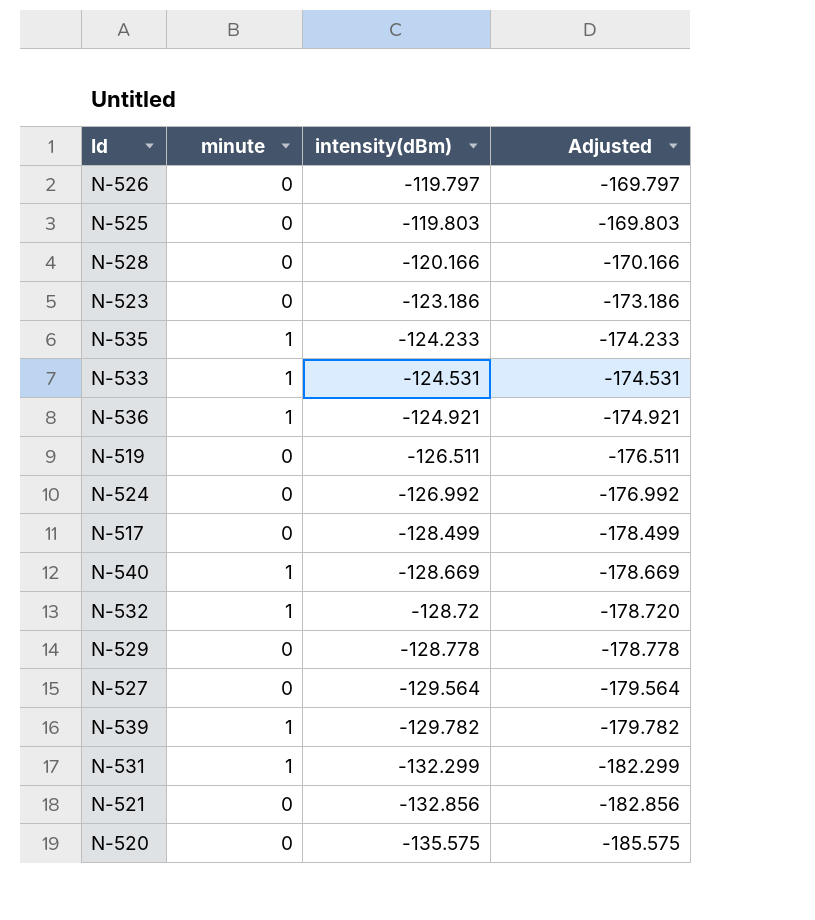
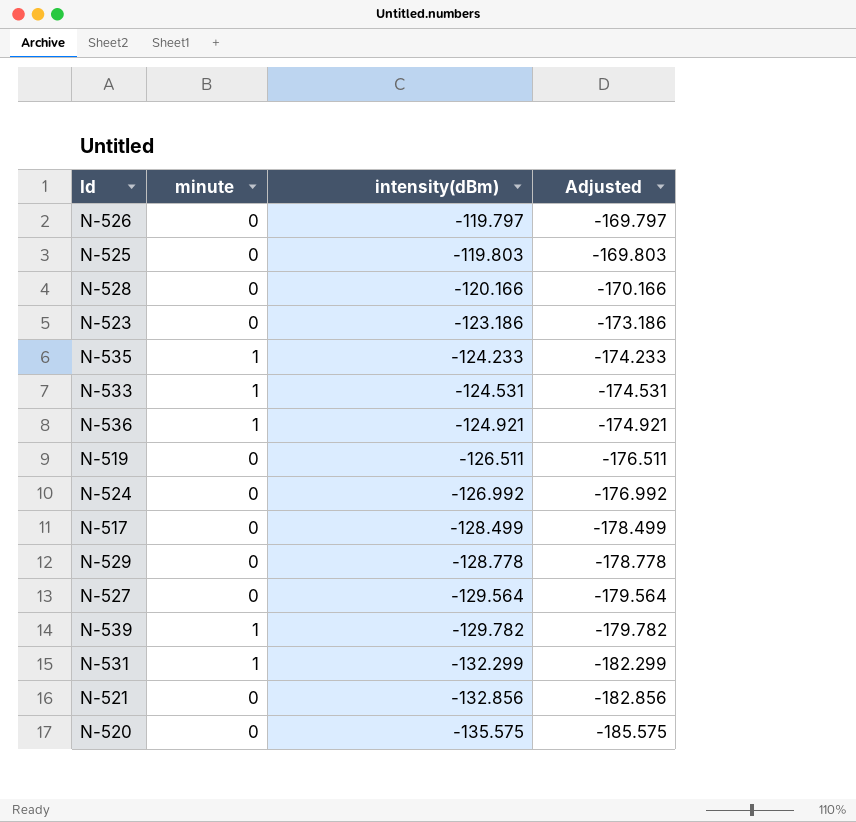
row N-540: 1 | -128.669 | -178.669 -> none
row N-532: 1 | -128.72 | -178.720 -> none

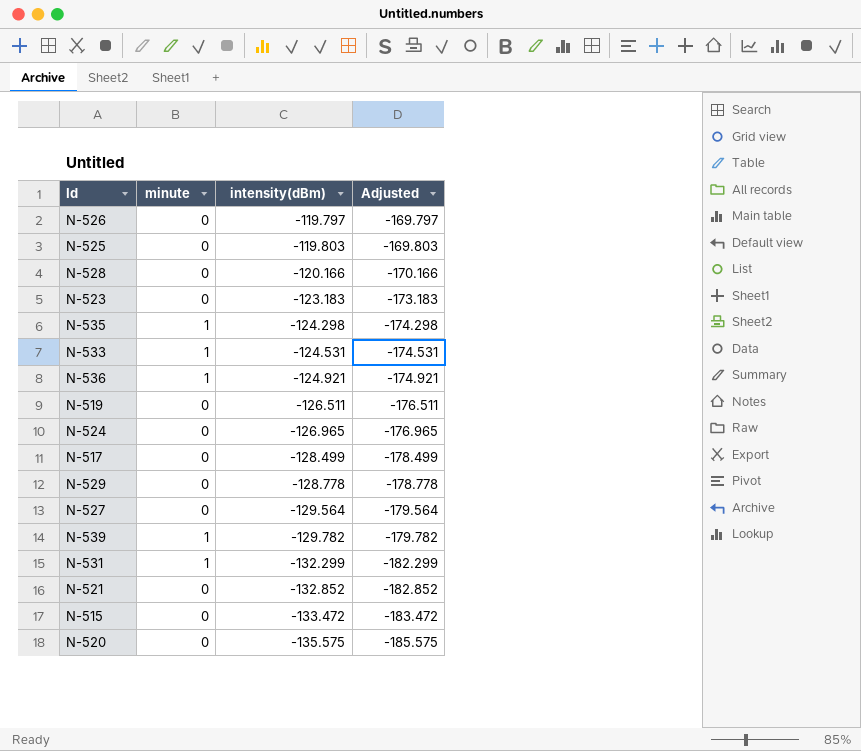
N-523 | intensity(dBm): -123.186 -> -123.183
N-523 | Adjusted: -173.186 -> -173.183
N-535 | intensity(dBm): -124.233 -> -124.298
N-535 | Adjusted: -174.233 -> -174.298
N-524 | intensity(dBm): -126.992 -> -126.965
N-524 | Adjusted: -176.992 -> -176.965
N-521 | intensity(dBm): -132.856 -> -132.852
N-521 | Adjusted: -182.856 -> -182.852
row N-515: none -> 0 | -133.472 | -183.472

